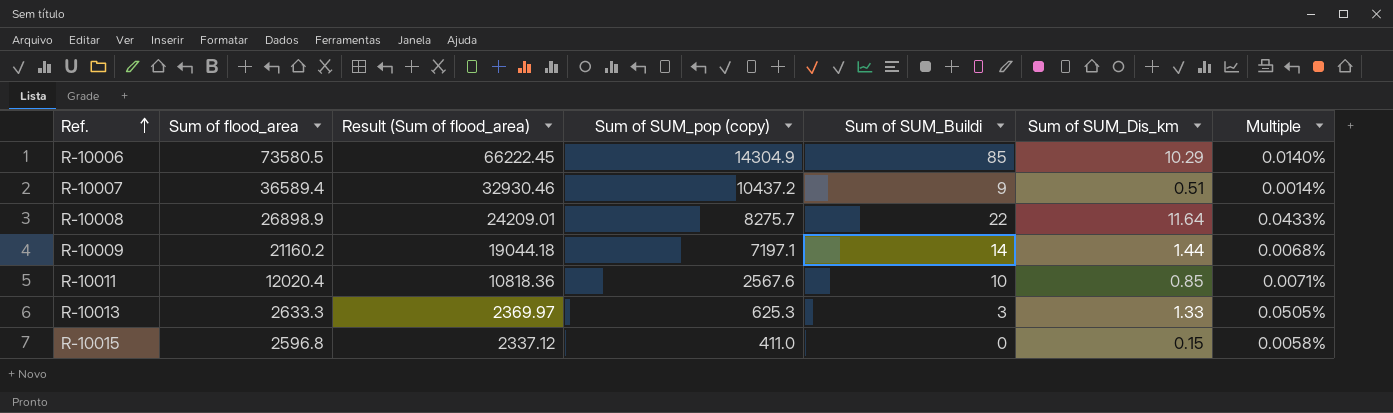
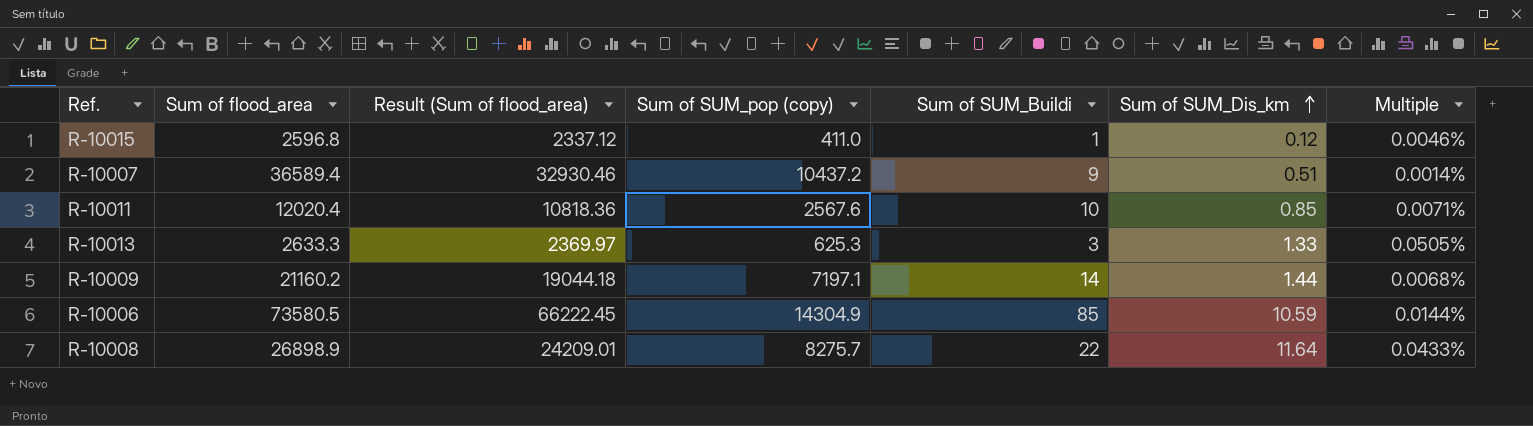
row order: Ref. ascending -> Sum of SUM_Dis_km ascending
R-10015 | Sum of SUM_Buildi: 0 -> 1
R-10015 | Sum of SUM_Dis_km: 0.15 -> 0.12
R-10015 | Multiple: 0.0058% -> 0.0046%
R-10006 | Sum of SUM_Dis_km: 10.29 -> 10.59
R-10006 | Multiple: 0.0140% -> 0.0144%

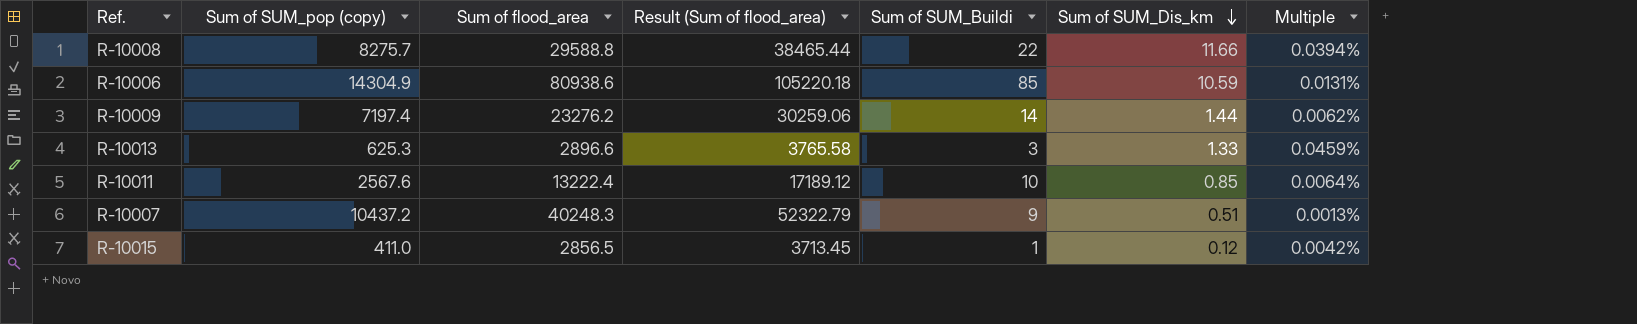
row order: Sum of SUM_Dis_km ascending -> Sum of SUM_Dis_km descending
column Sum of SUM_pop (copy) | position: 4 -> 2
column Result (Sum of flood_area) | formula: [Sum of flood_area] * 0.9 -> [Sum of flood_area] * 1.3
R-10008 | Sum of flood_area: 26898.9 -> 29588.8
R-10008 | Sum of SUM_Dis_km: 11.64 -> 11.66
R-10008 | Multiple: 0.0433% -> 0.0394%
R-10006 | Sum of flood_area: 73580.5 -> 80938.6
R-10006 | Multiple: 0.0144% -> 0.0131%
R-10009 | Sum of SUM_pop (copy): 7197.1 -> 7197.4
R-10009 | Sum of flood_area: 21160.2 -> 23276.2
R-10009 | Multiple: 0.0068% -> 0.0062%
R-10013 | Sum of flood_area: 2633.3 -> 2896.6
R-10013 | Multiple: 0.0505% -> 0.0459%
R-10011 | Sum of flood_area: 12020.4 -> 13222.4
R-10011 | Multiple: 0.0071% -> 0.0064%
R-10007 | Sum of flood_area: 36589.4 -> 40248.3
R-10007 | Multiple: 0.0014% -> 0.0013%
R-10015 | Sum of flood_area: 2596.8 -> 2856.5
R-10015 | Multiple: 0.0046% -> 0.0042%

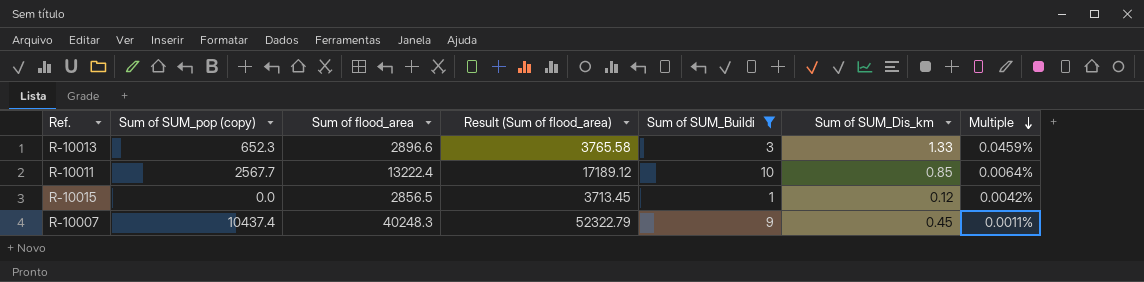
filter: none -> Sum of SUM_Buildi <= 10
row order: Sum of SUM_Dis_km descending -> Multiple descending
R-10013 | Sum of SUM_pop (copy): 625.3 -> 652.3
R-10011 | Sum of SUM_pop (copy): 2567.6 -> 2567.7
R-10015 | Sum of SUM_pop (copy): 411.0 -> 0.0
R-10007 | Sum of SUM_pop (copy): 10437.2 -> 10437.4
R-10007 | Sum of SUM_Dis_km: 0.51 -> 0.45
R-10007 | Multiple: 0.0013% -> 0.0011%

